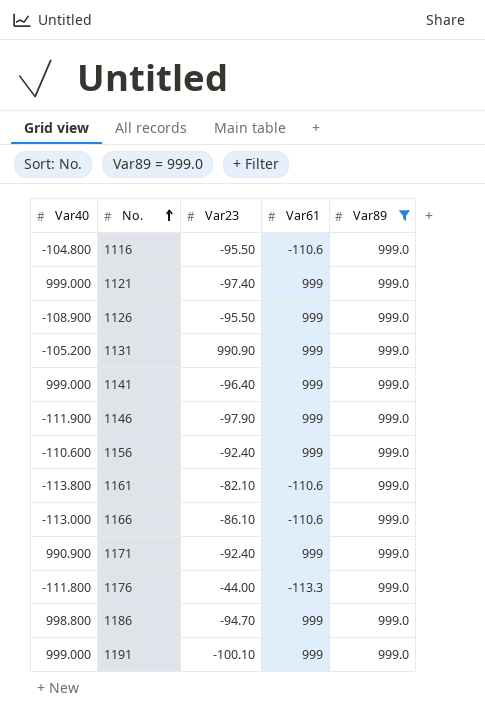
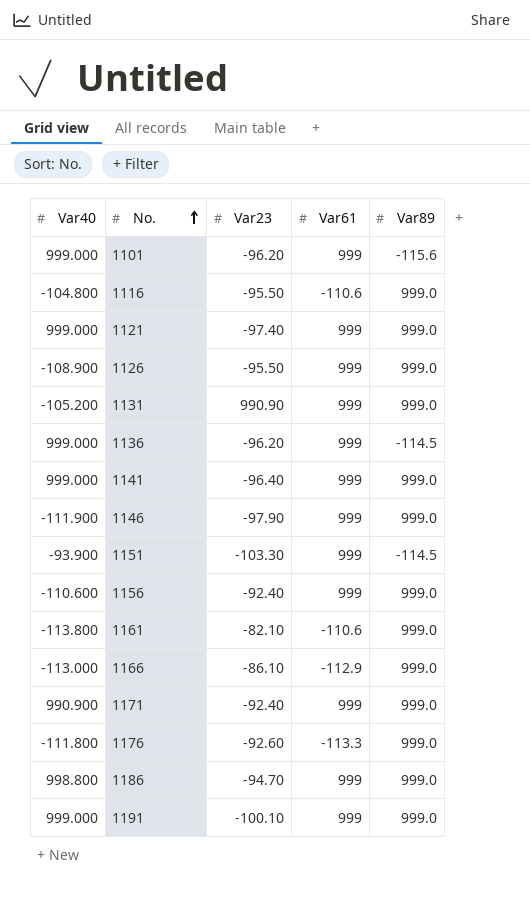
filter: Var89 = 999.0 -> none
1166 | Var61: -110.6 -> -112.9
1176 | Var23: -44.00 -> -92.60

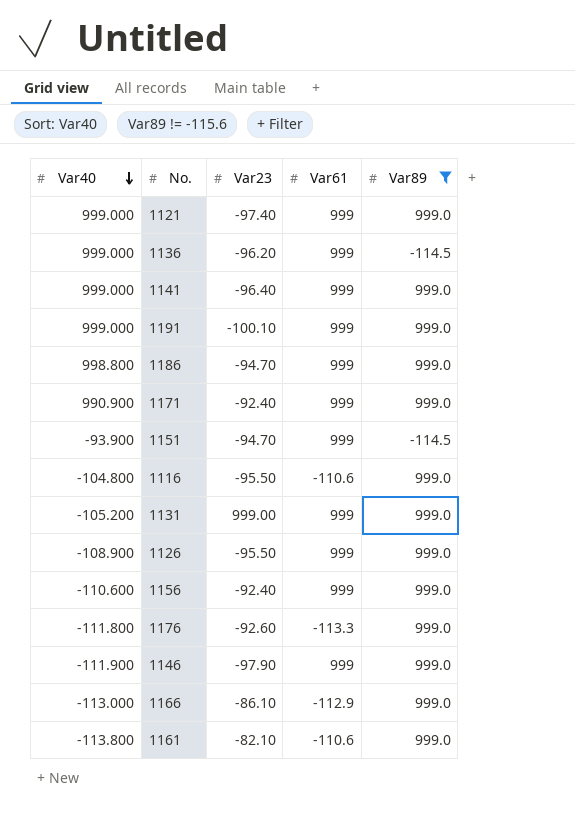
filter: none -> Var89 != -115.6
row order: No. ascending -> Var40 descending
1151 | Var23: -103.30 -> -94.70
1131 | Var23: 990.90 -> 999.00

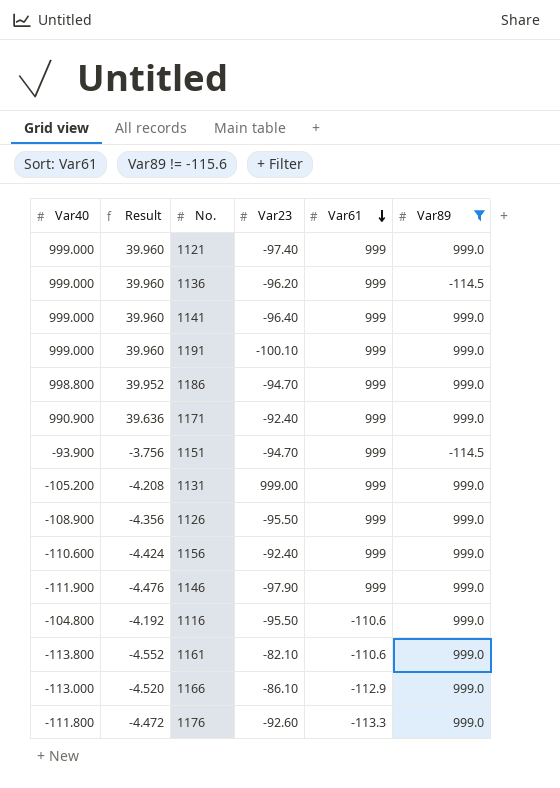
row order: Var40 descending -> Var61 descending
column Result | formula: none -> [Var40] * 0.04

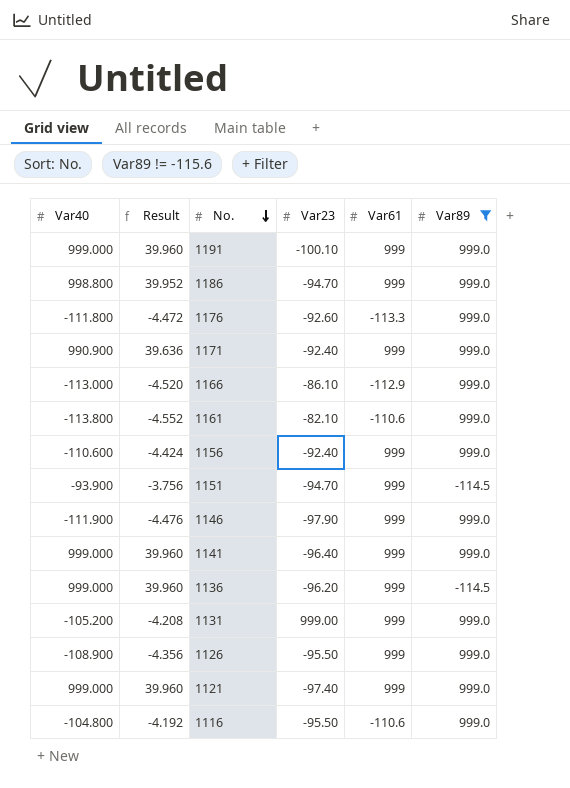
row order: Var61 descending -> No. descending

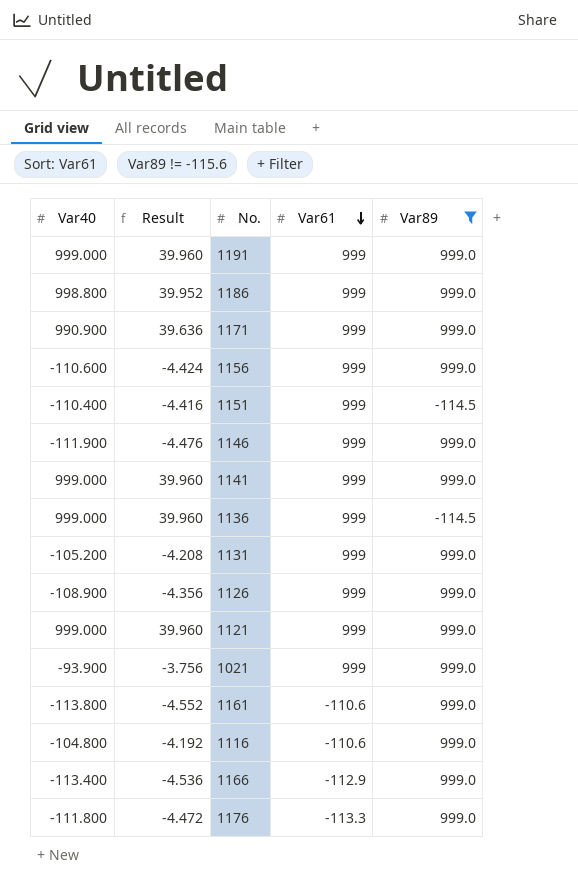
row order: No. descending -> Var61 descending
column Var23 | position: 4 -> none
1151 | Var40: -93.900 -> -110.400
1151 | Result: -3.756 -> -4.416
row 1021: none -> -93.900 | -3.756 | 999 | 999.0
1166 | Var40: -113.000 -> -113.400
1166 | Result: -4.520 -> -4.536

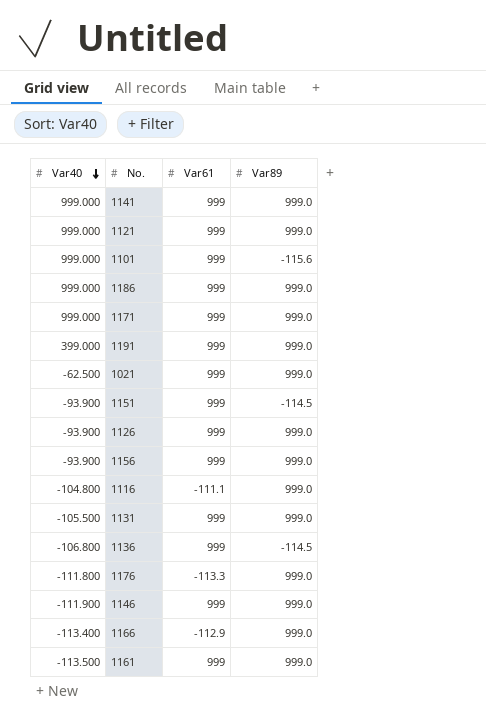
filter: Var89 != -115.6 -> none
row order: Var61 descending -> Var40 descending
column Result | formula: [Var40] * 0.04 -> none
1186 | Var40: 998.800 -> 999.000
1171 | Var40: 990.900 -> 999.000
1191 | Var40: 999.000 -> 399.000
1021 | Var40: -93.900 -> -62.500
1151 | Var40: -110.400 -> -93.900
1126 | Var40: -108.900 -> -93.900
1156 | Var40: -110.600 -> -93.900
1116 | Var61: -110.6 -> -111.1
1131 | Var40: -105.200 -> -105.500
1136 | Var40: 999.000 -> -106.800
1161 | Var40: -113.800 -> -113.500
1161 | Var61: -110.6 -> 999

